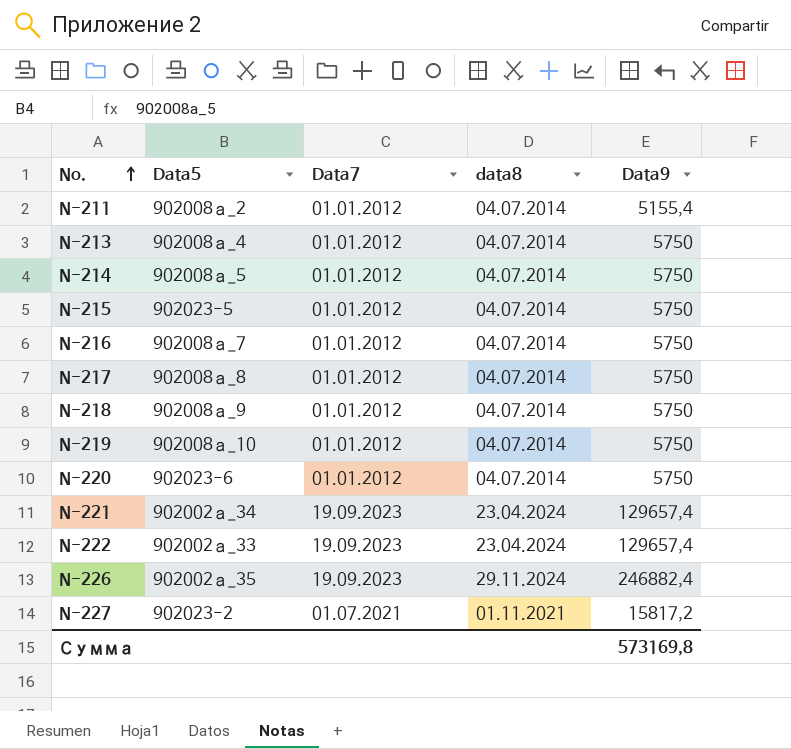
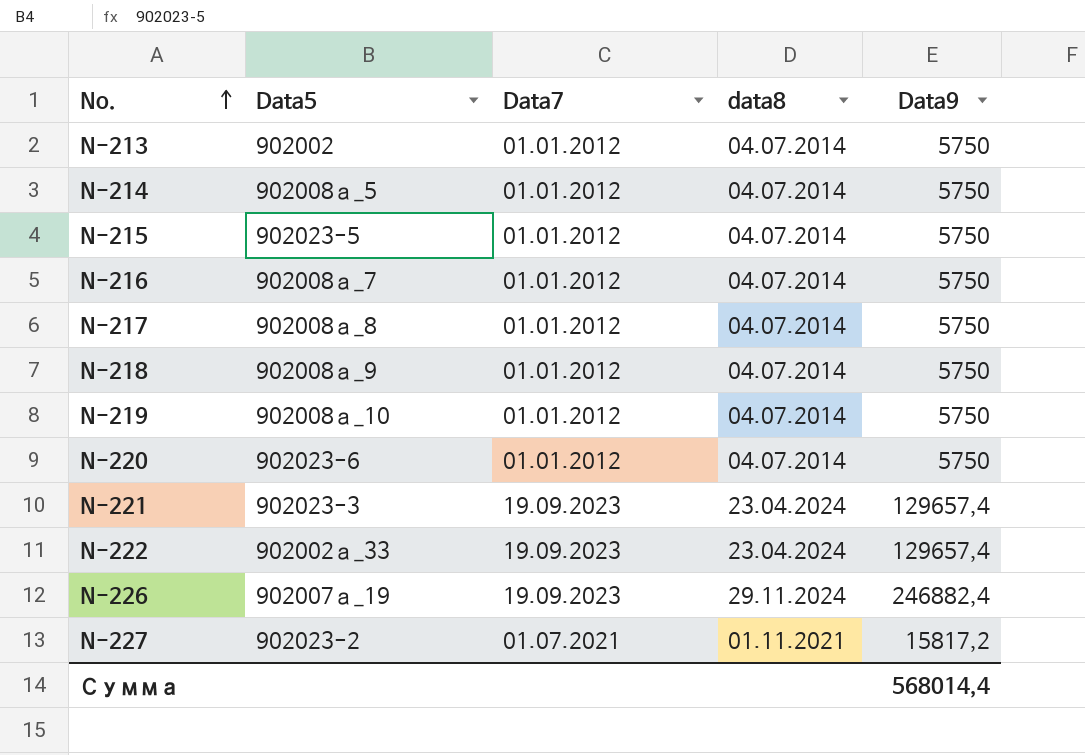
row N-211: 902008а_2 | 01.01.2012 | 04.07.2014 | 5155,4 -> none
N-213 | Data5: 902008а_4 -> 902002
N-221 | Data5: 902002а_34 -> 902023-3
N-226 | Data5: 902002а_35 -> 902007а_19
Сумма | Data9: 573169,8 -> 568014,4

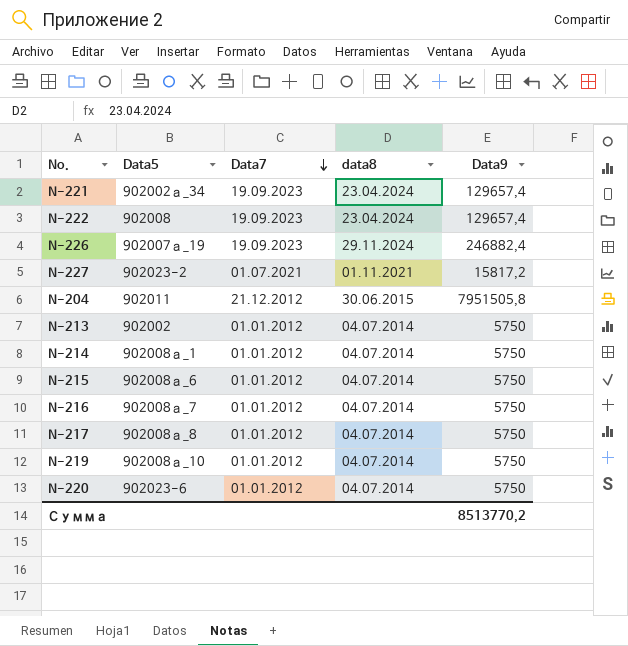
row order: No. ascending -> Data7 descending
row N-218: 902008а_9 | 01.01.2012 | 04.07.2014 | 5750 -> none
N-221 | Data5: 902023-3 -> 902002а_34
N-222 | Data5: 902002а_33 -> 902008
row N-204: none -> 902011 | 21.12.2012 | 30.06.2015 | 7951505,8
N-214 | Data5: 902008а_5 -> 902008а_1
N-215 | Data5: 902023-5 -> 902008а_6
Сумма | Data9: 568014,4 -> 8513770,2

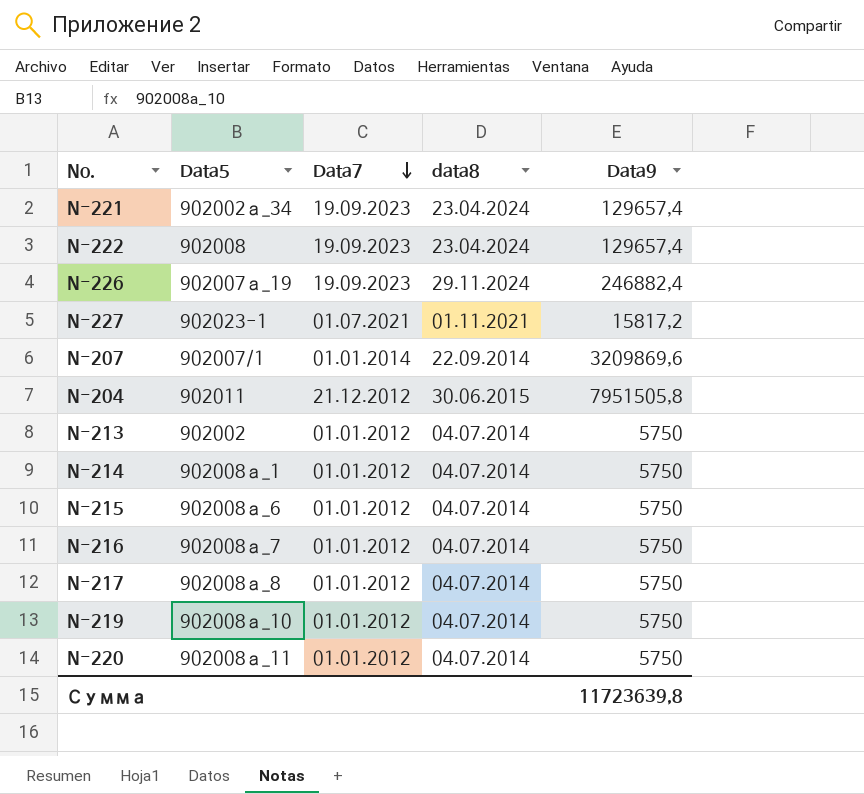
N-227 | Data5: 902023-2 -> 902023-1
row N-207: none -> 902007/1 | 01.01.2014 | 22.09.2014 | 3209869,6
N-220 | Data5: 902023-6 -> 902008а_11
Сумма | Data9: 8513770,2 -> 11723639,8

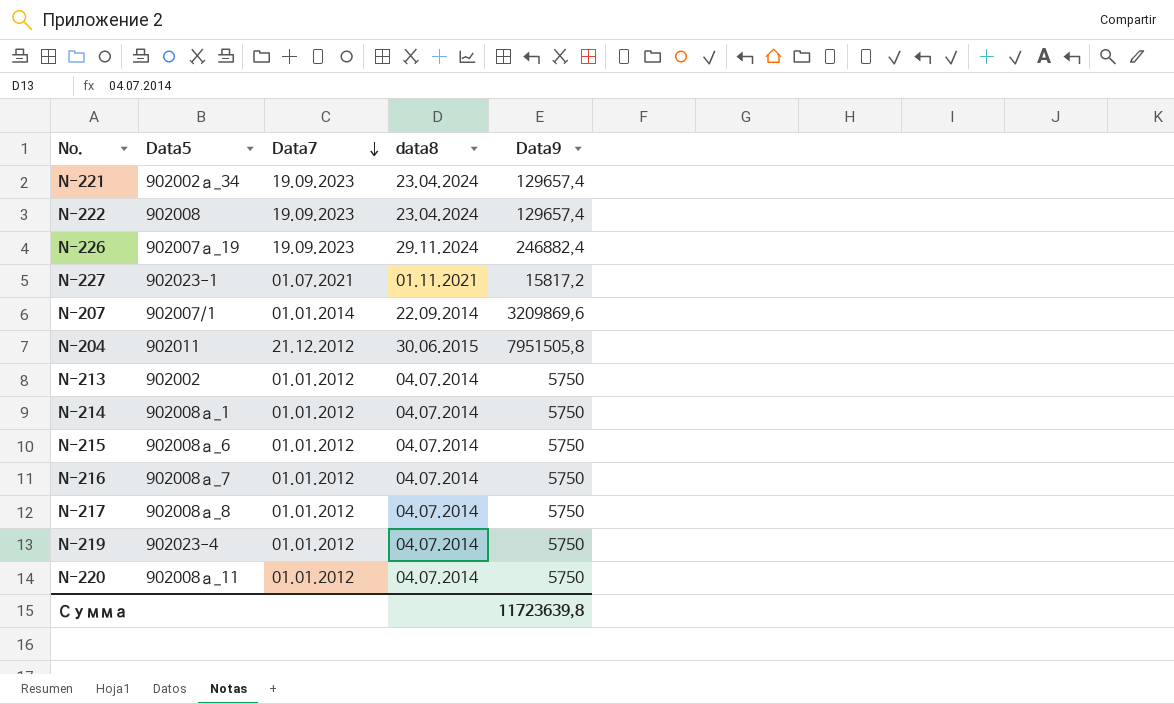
N-219 | Data5: 902008а_10 -> 902023-4

